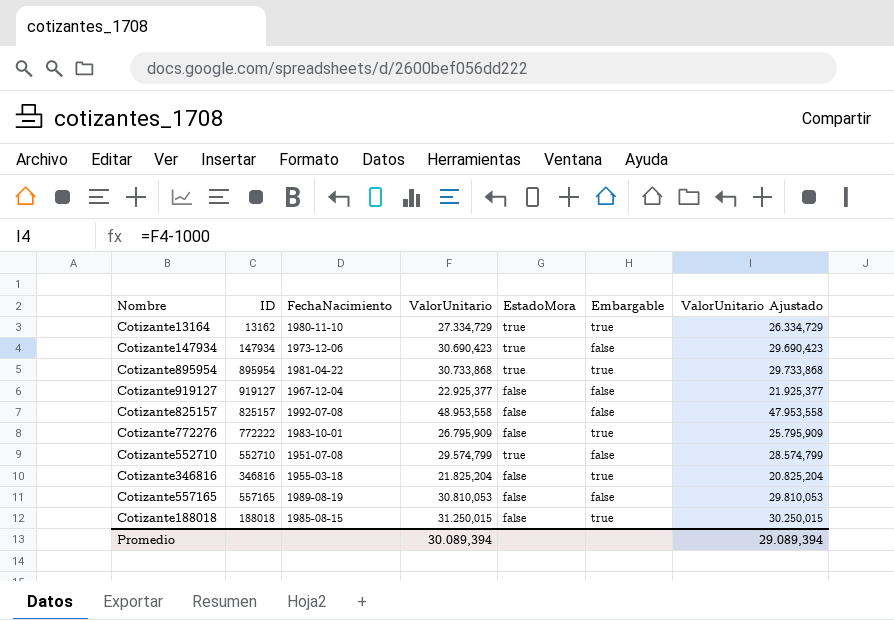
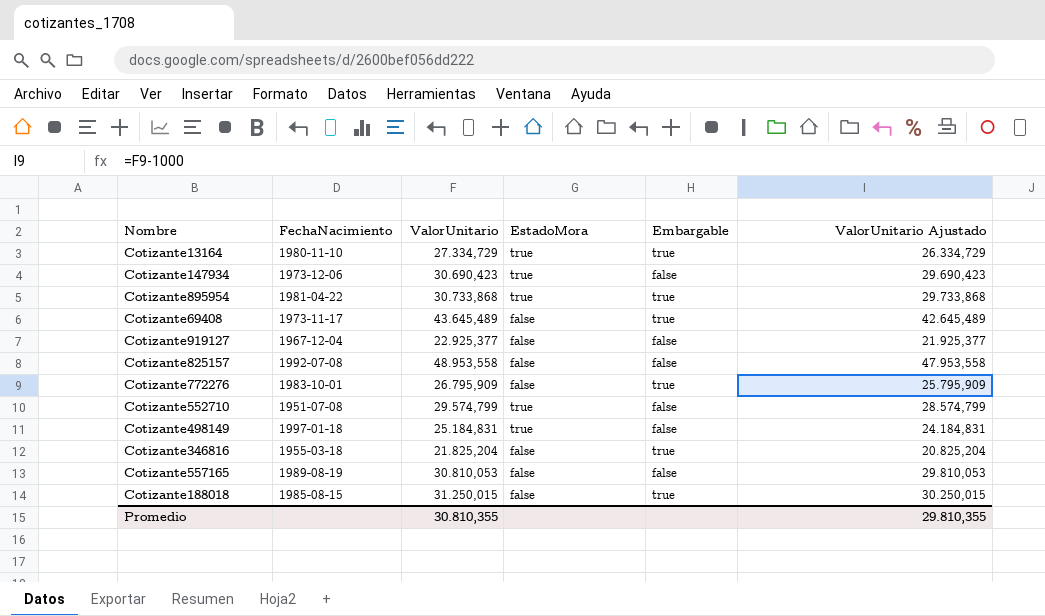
column ID | position: 2 -> none
row Cotizante69408: none -> 1973-11-17 | 43.645,489 | false | true | 42.645,489
row Cotizante498149: none -> 1997-01-18 | 25.184,831 | true | false | 24.184,831
Promedio | ValorUnitario: 30.089,394 -> 30.810,355
Promedio | ValorUnitario Ajustado: 29.089,394 -> 29.810,355

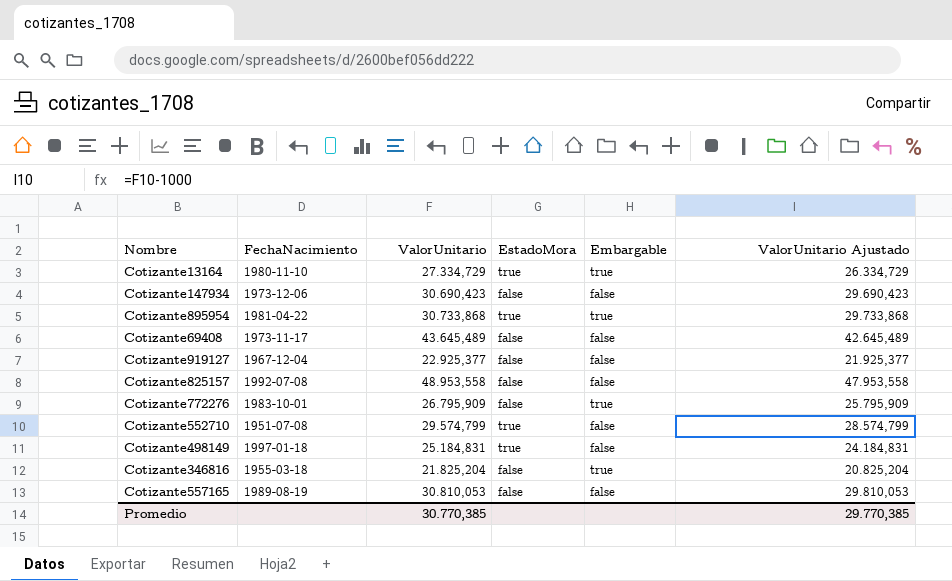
row Cotizante188018: 1985-08-15 | 31.250,015 | false | true | 30.250,015 -> none
Cotizante147934 | EstadoMora: true -> false
Cotizante69408 | Embargable: true -> false
Promedio | ValorUnitario: 30.810,355 -> 30.770,385
Promedio | ValorUnitario Ajustado: 29.810,355 -> 29.770,385

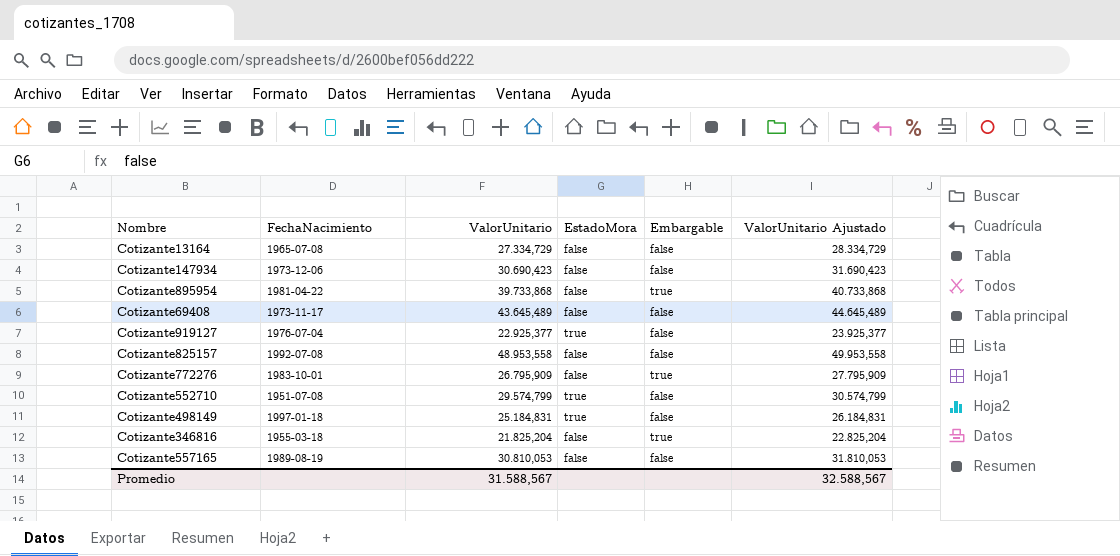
column ValorUnitario Ajustado | formula: [ValorUnitario] - 1000 -> [ValorUnitario] + 1000
Cotizante13164 | FechaNacimiento: 1980-11-10 -> 1965-07-08
Cotizante13164 | EstadoMora: true -> false
Cotizante13164 | Embargable: true -> false
Cotizante895954 | ValorUnitario: 30.733,868 -> 39.733,868
Cotizante895954 | EstadoMora: true -> false
Cotizante919127 | FechaNacimiento: 1967-12-04 -> 1976-07-04
Cotizante919127 | EstadoMora: false -> true
Promedio | ValorUnitario: 30.770,385 -> 31.588,567
Promedio | ValorUnitario Ajustado: 29.770,385 -> 32.588,567

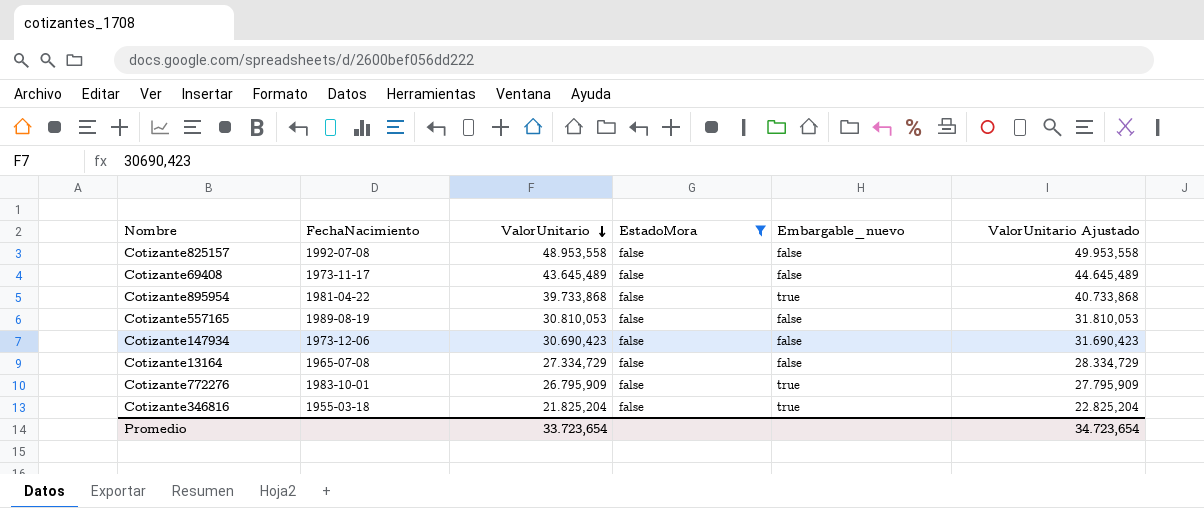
filter: none -> EstadoMora = false
row order: none -> ValorUnitario descending
column name: Embargable -> Embargable_nuevo
Promedio | ValorUnitario: 31.588,567 -> 33.723,654
Promedio | ValorUnitario Ajustado: 32.588,567 -> 34.723,654

